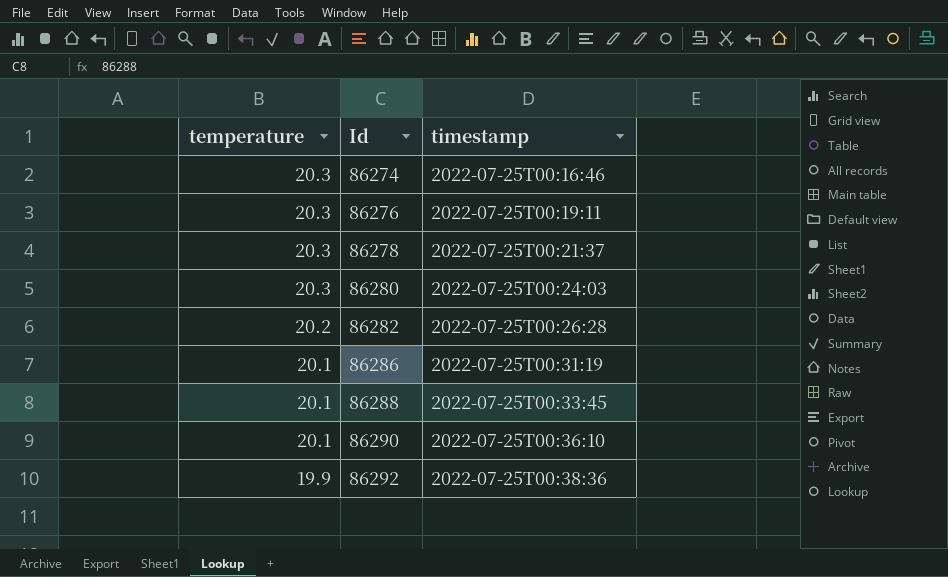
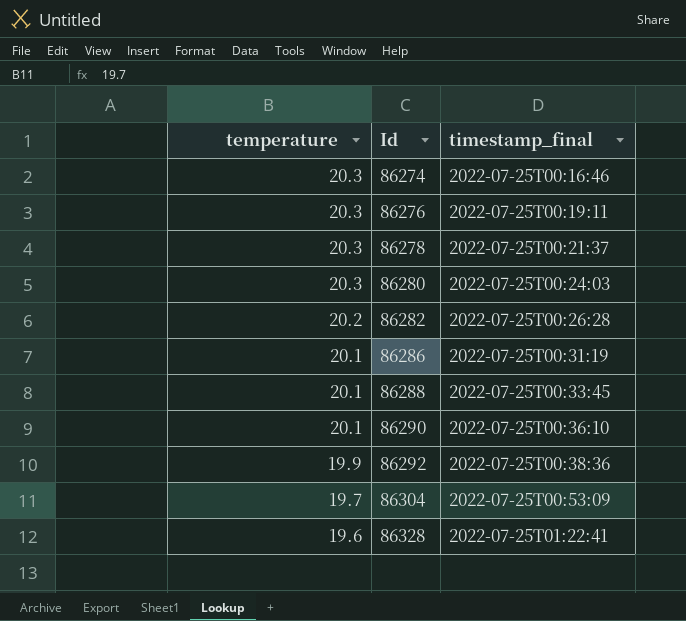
column name: timestamp -> timestamp_final
row 86304: none -> 19.7 | 2022-07-25T00:53:09
row 86328: none -> 19.6 | 2022-07-25T01:22:41

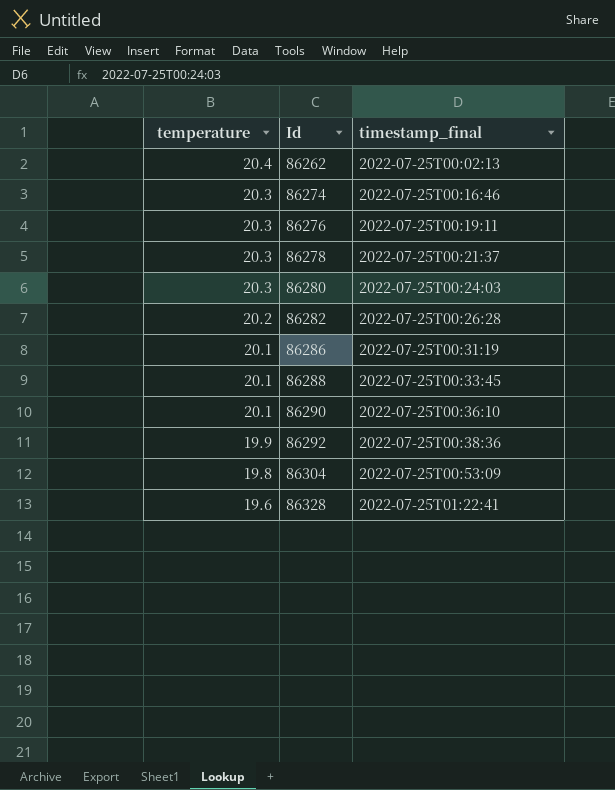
row 86262: none -> 20.4 | 2022-07-25T00:02:13
86304 | temperature: 19.7 -> 19.8

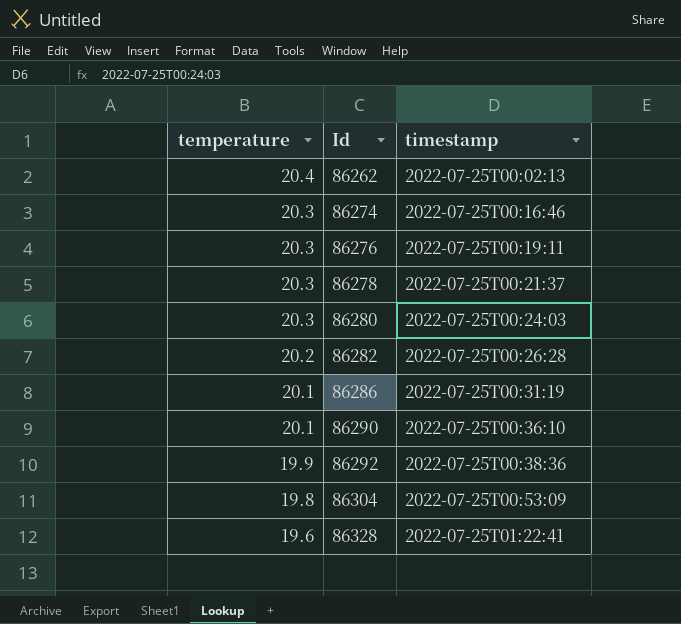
column name: timestamp_final -> timestamp
row 86288: 20.1 | 2022-07-25T00:33:45 -> none

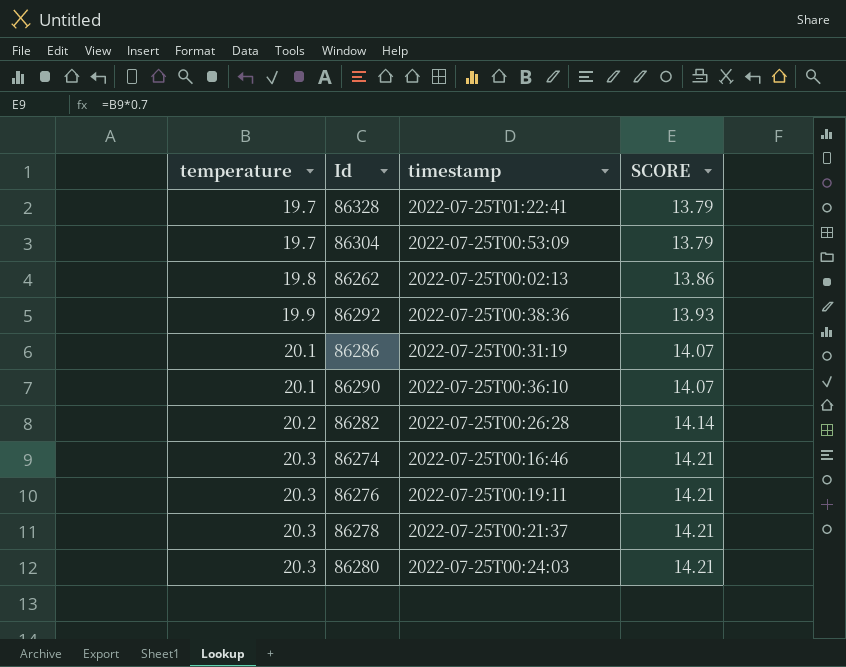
row order: temperature descending -> temperature ascending
column SCORE | formula: none -> [temperature] * 0.7
86328 | temperature: 19.6 -> 19.7
86304 | temperature: 19.8 -> 19.7
86262 | temperature: 20.4 -> 19.8

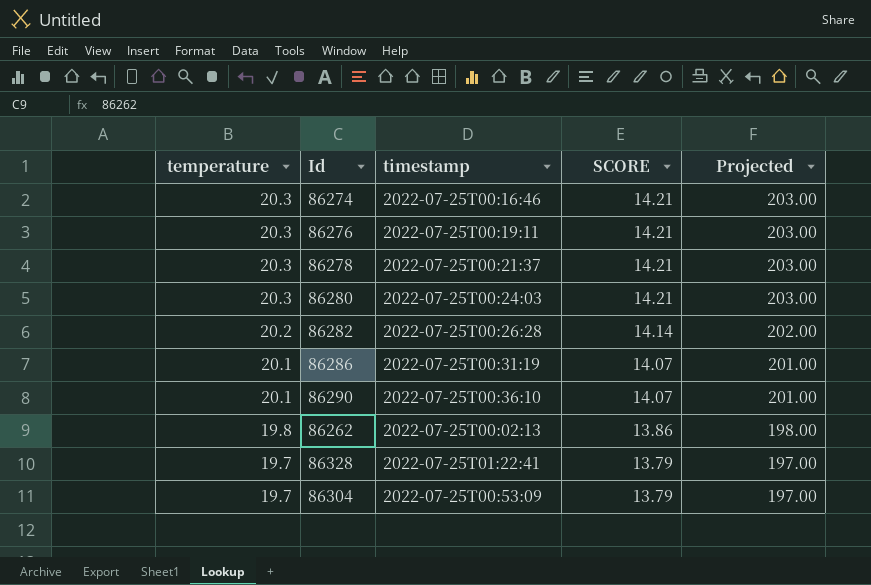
row order: temperature ascending -> temperature descending
column Projected | formula: none -> [temperature] * 10
row 86292: 19.9 | 2022-07-25T00:38:36 | 13.93 -> none

